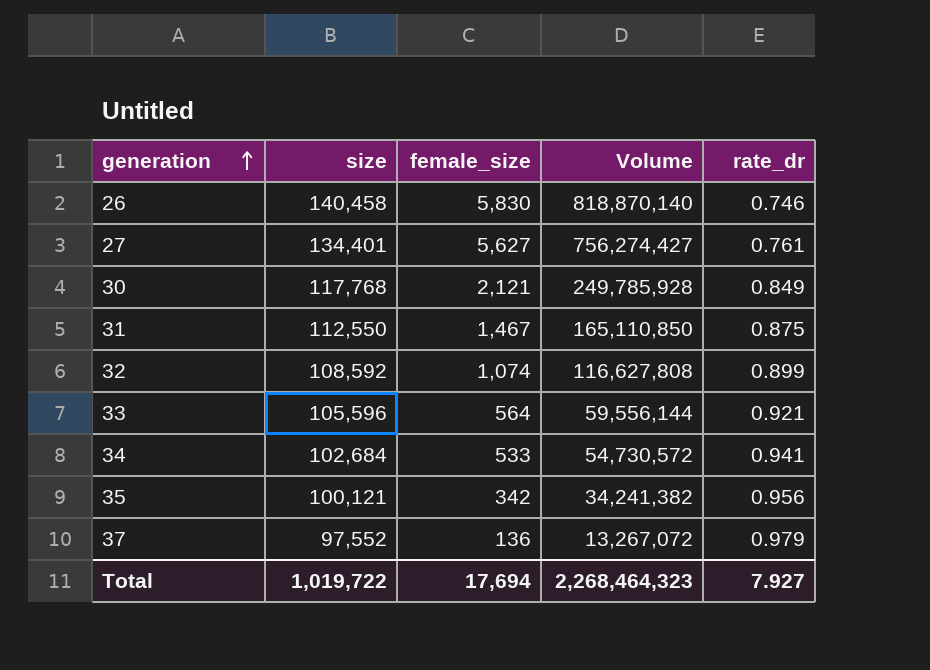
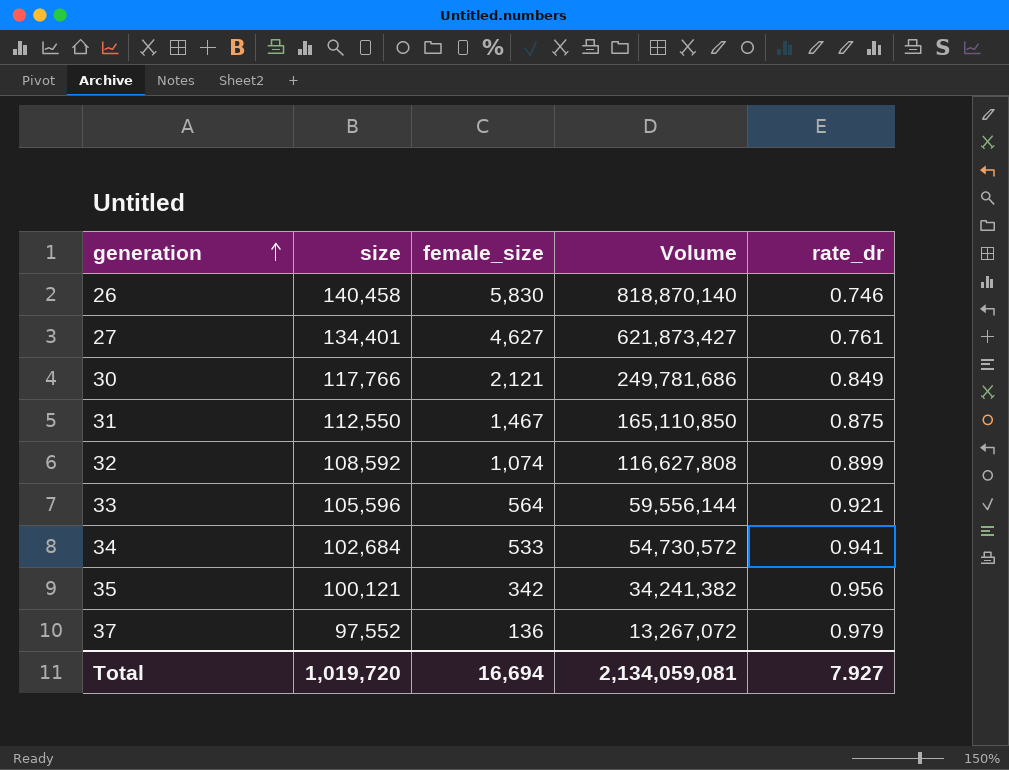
27 | female_size: 5,627 -> 4,627
27 | Volume: 756,274,427 -> 621,873,427
30 | size: 117,768 -> 117,766
30 | Volume: 249,785,928 -> 249,781,686
Total | size: 1,019,722 -> 1,019,720
Total | female_size: 17,694 -> 16,694
Total | Volume: 2,268,464,323 -> 2,134,059,081

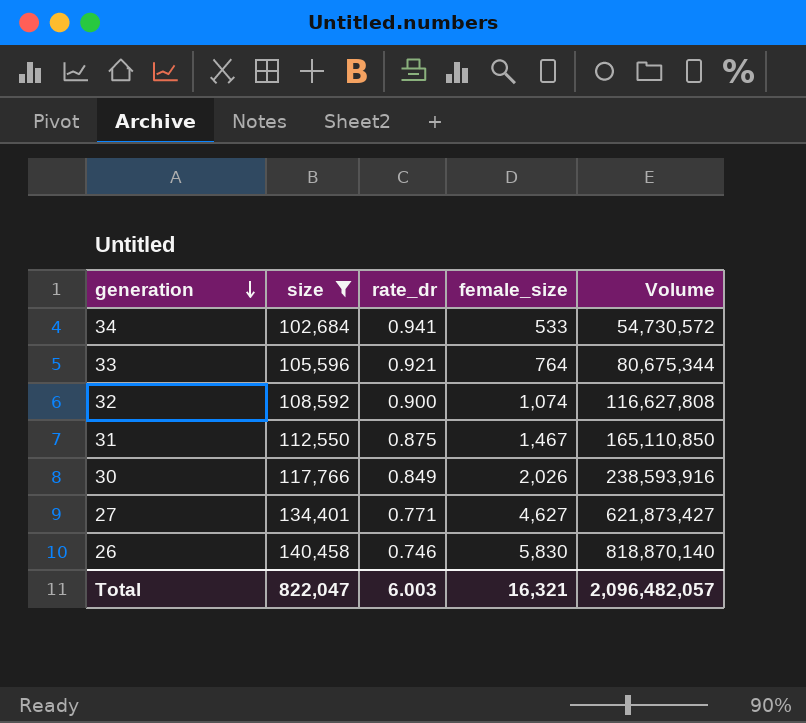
filter: none -> size >= 102,684
row order: generation ascending -> generation descending
column rate_dr | position: 5 -> 3
33 | female_size: 564 -> 764
33 | Volume: 59,556,144 -> 80,675,344
32 | rate_dr: 0.899 -> 0.900
30 | female_size: 2,121 -> 2,026
30 | Volume: 249,781,686 -> 238,593,916
27 | rate_dr: 0.761 -> 0.771
Total | size: 1,019,720 -> 822,047
Total | rate_dr: 7.927 -> 6.003
Total | female_size: 16,694 -> 16,321
Total | Volume: 2,134,059,081 -> 2,096,482,057

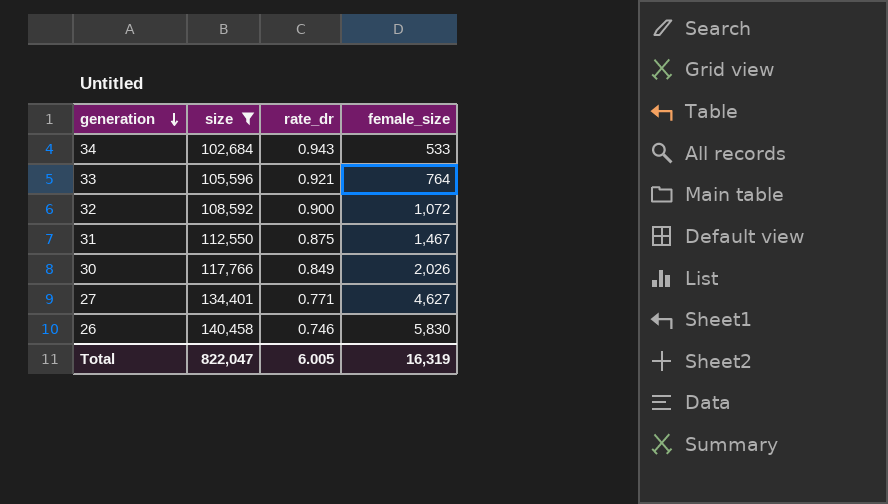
column Volume | formula: [size] * [female_size] -> none
34 | rate_dr: 0.941 -> 0.943
32 | female_size: 1,074 -> 1,072
Total | rate_dr: 6.003 -> 6.005
Total | female_size: 16,321 -> 16,319

